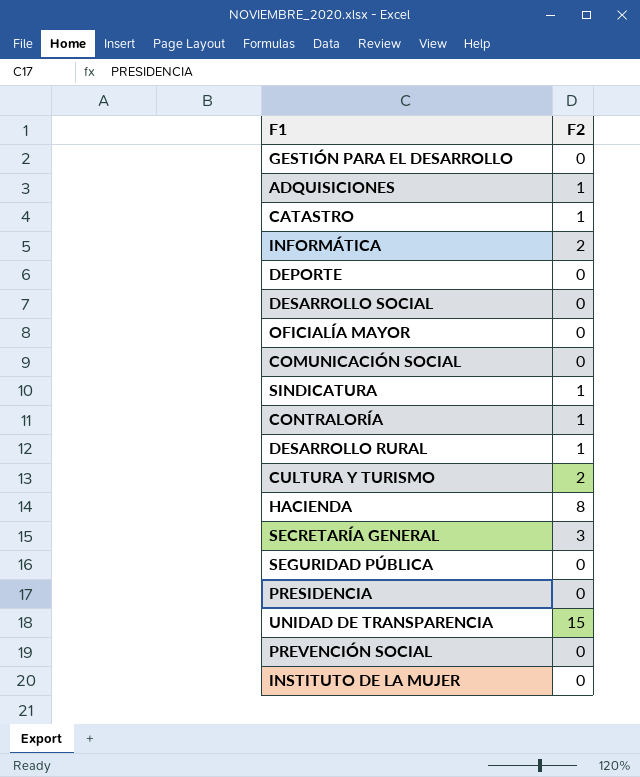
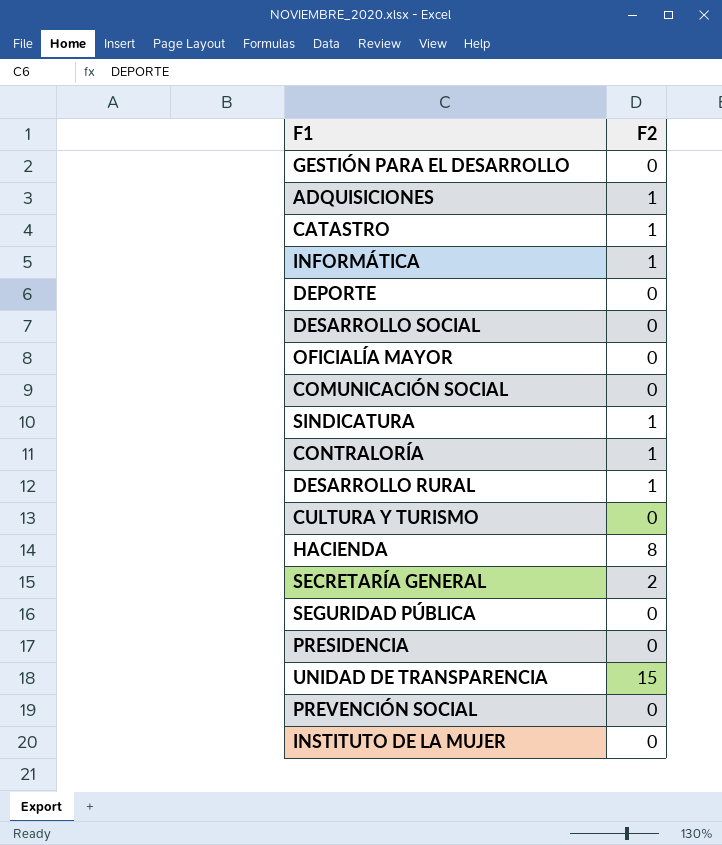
INFORMÁTICA | F2: 2 -> 1
CULTURA Y TURISMO | F2: 2 -> 0
SECRETARÍA GENERAL | F2: 3 -> 2

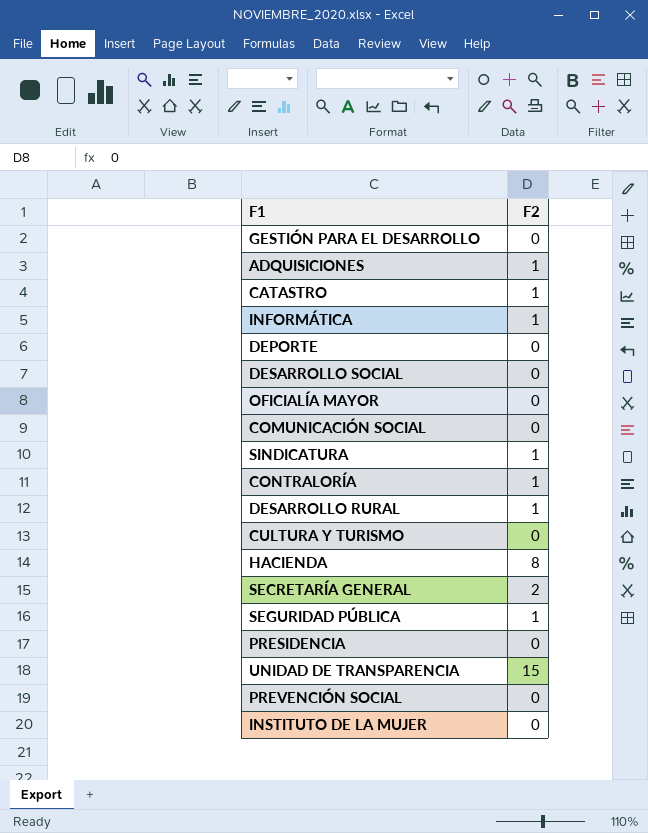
SEGURIDAD PÚBLICA | F2: 0 -> 1

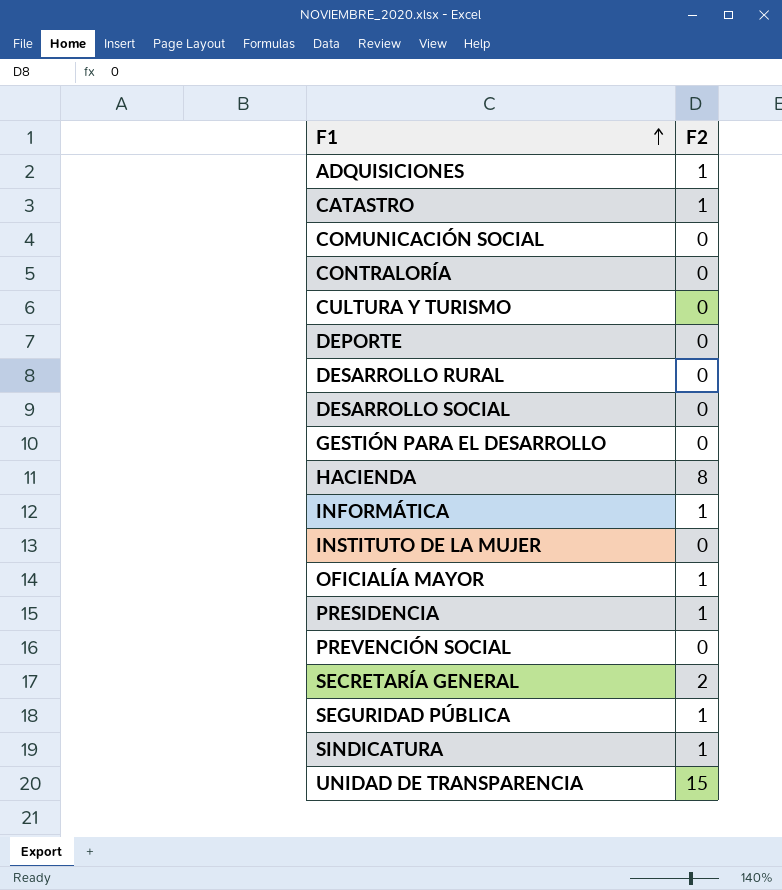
row order: none -> F1 ascending
CONTRALORÍA | F2: 1 -> 0
DESARROLLO RURAL | F2: 1 -> 0
OFICIALÍA MAYOR | F2: 0 -> 1
PRESIDENCIA | F2: 0 -> 1

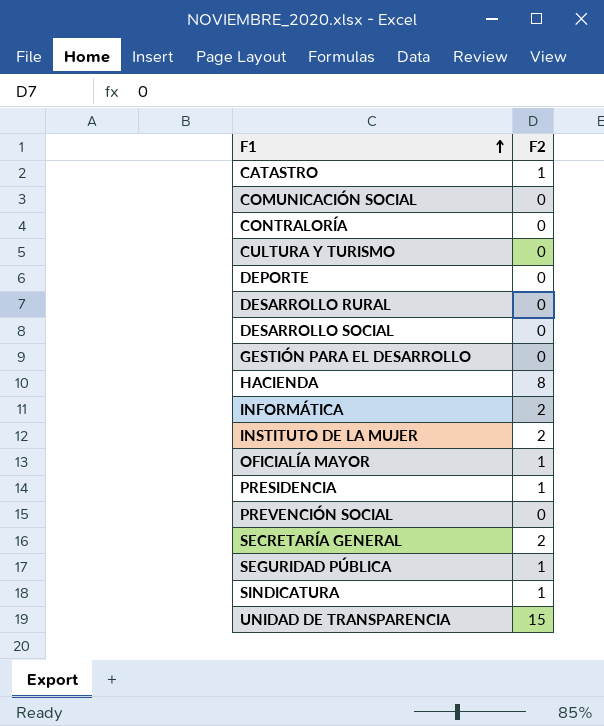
row ADQUISICIONES: 1 -> none
INFORMÁTICA | F2: 1 -> 2
INSTITUTO DE LA MUJER | F2: 0 -> 2

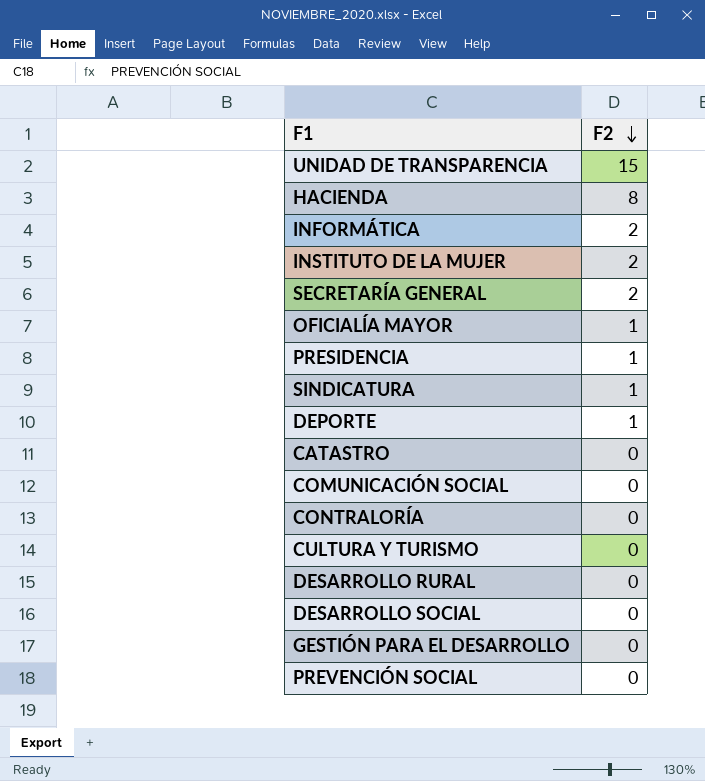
row order: F1 ascending -> F2 descending
row SEGURIDAD PÚBLICA: 1 -> none
DEPORTE | F2: 0 -> 1
CATASTRO | F2: 1 -> 0

